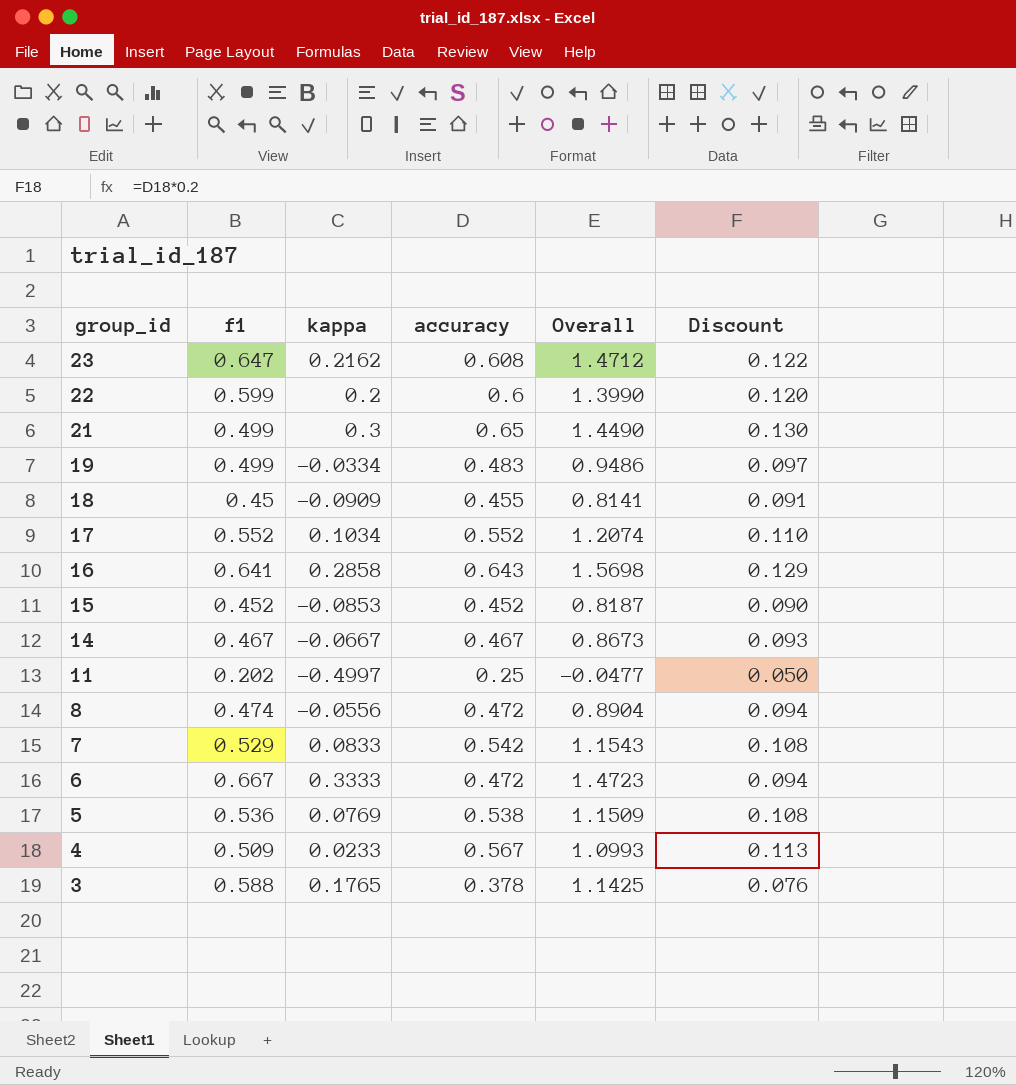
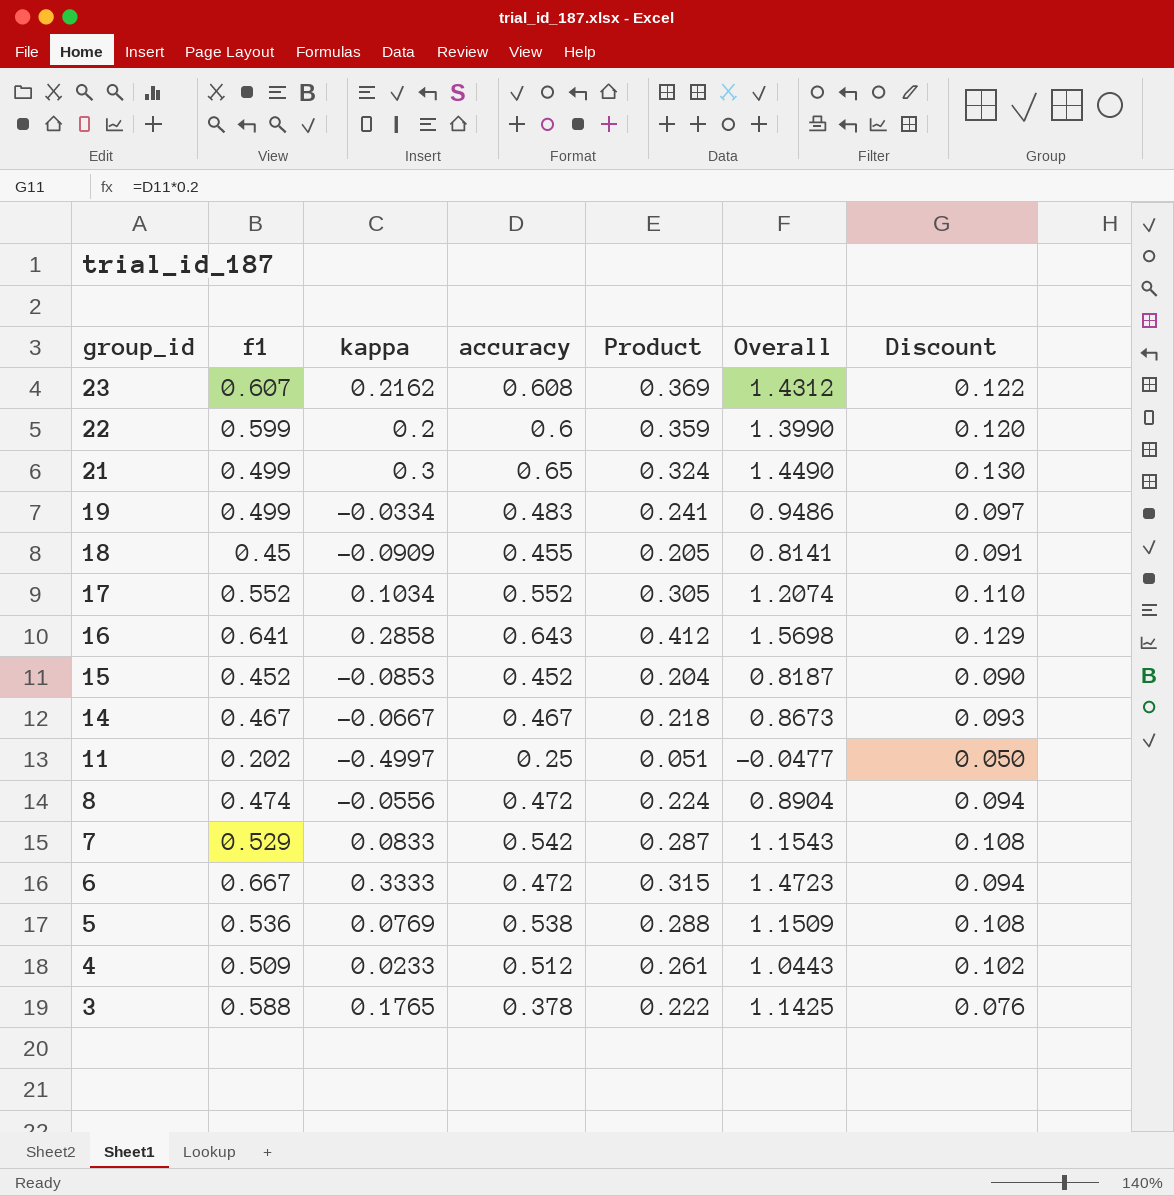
column Product | formula: none -> [f1] * [accuracy]
23 | f1: 0.647 -> 0.607
23 | Overall: 1.4712 -> 1.4312
4 | accuracy: 0.567 -> 0.512
4 | Overall: 1.0993 -> 1.0443
4 | Discount: 0.113 -> 0.102

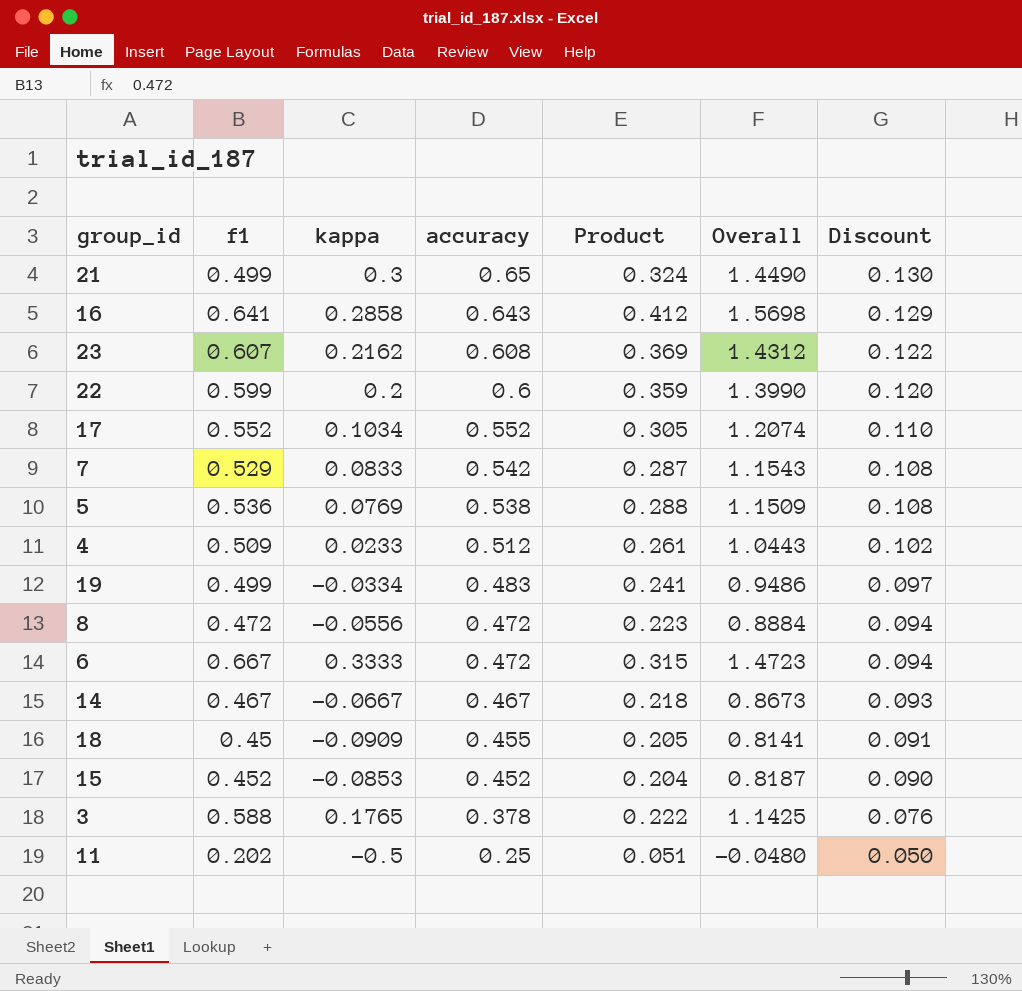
row order: group_id descending -> accuracy descending
8 | f1: 0.474 -> 0.472
8 | Product: 0.224 -> 0.223
8 | Overall: 0.8904 -> 0.8884
11 | kappa: -0.4997 -> -0.5
11 | Overall: -0.0477 -> -0.0480

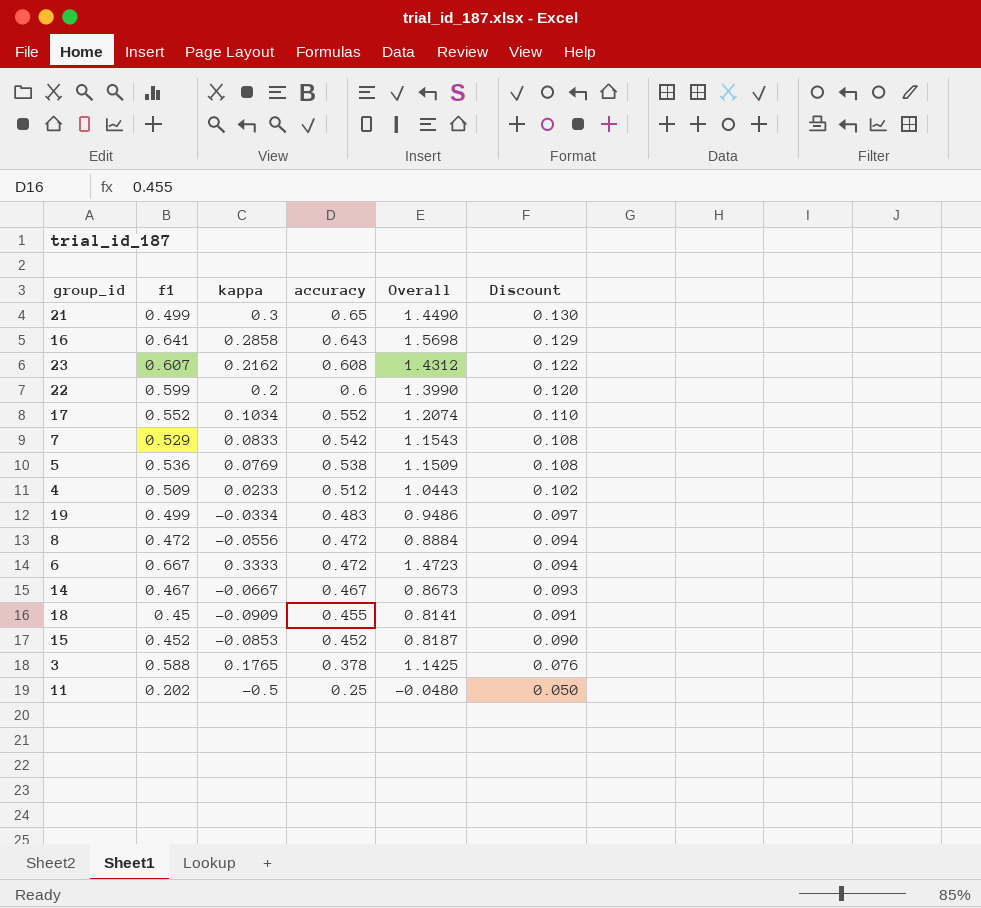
column Product | formula: [f1] * [accuracy] -> none

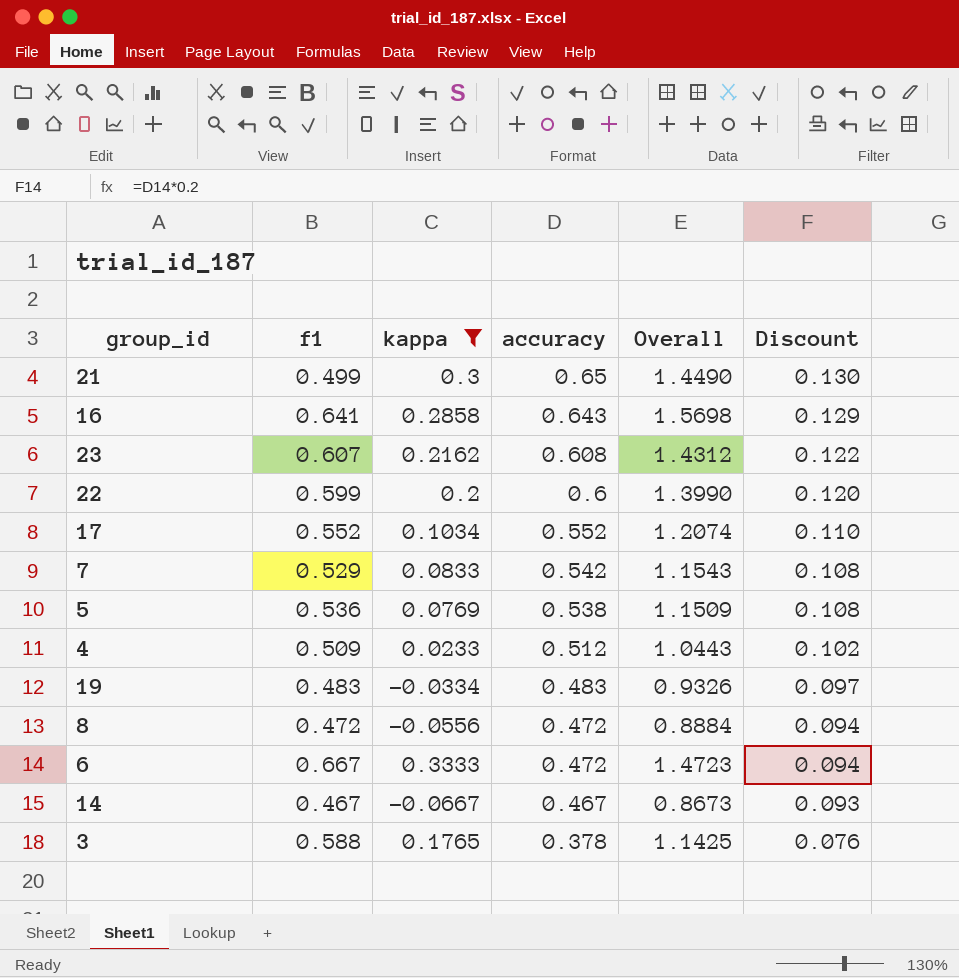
filter: none -> kappa >= -0.0667
19 | f1: 0.499 -> 0.483
19 | Overall: 0.9486 -> 0.9326

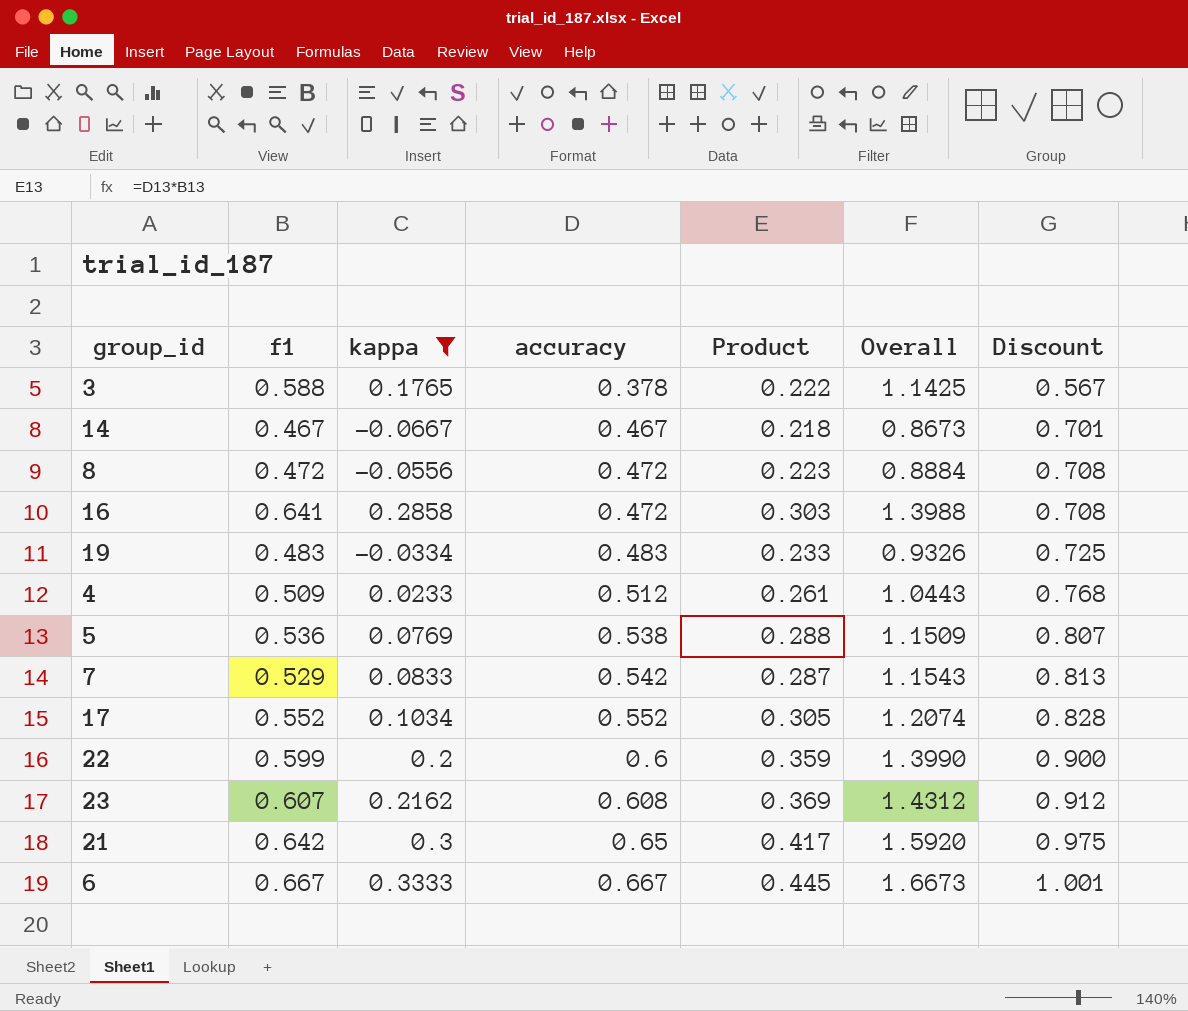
row order: accuracy descending -> accuracy ascending
column Product | formula: none -> [f1] * [accuracy]
column Discount | formula: [accuracy] * 0.2 -> [accuracy] * 1.5
16 | accuracy: 0.643 -> 0.472
16 | Overall: 1.5698 -> 1.3988
21 | f1: 0.499 -> 0.642
21 | Overall: 1.4490 -> 1.5920
6 | accuracy: 0.472 -> 0.667
6 | Overall: 1.4723 -> 1.6673

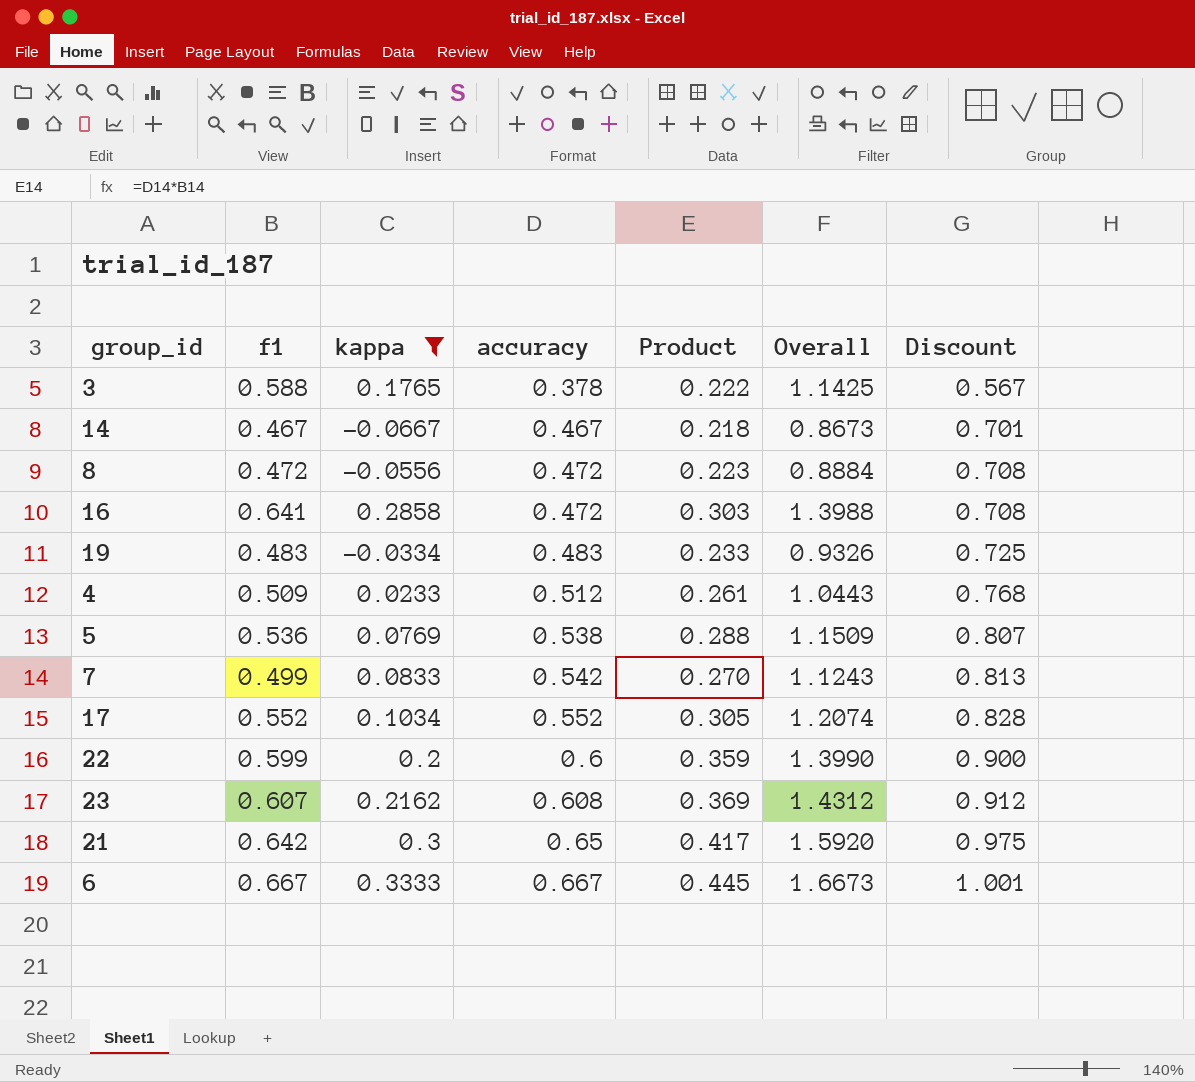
7 | f1: 0.529 -> 0.499
7 | Product: 0.287 -> 0.270
7 | Overall: 1.1543 -> 1.1243

